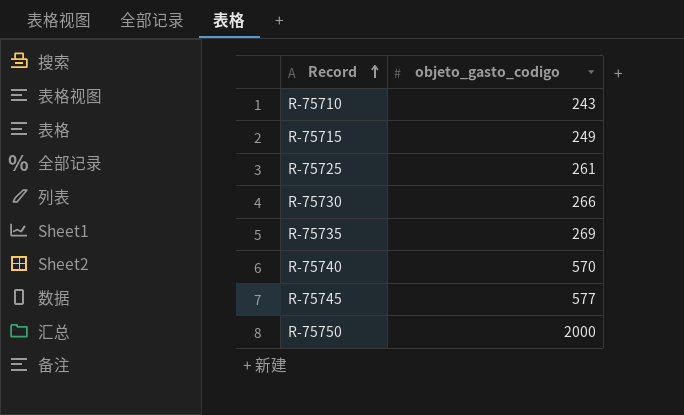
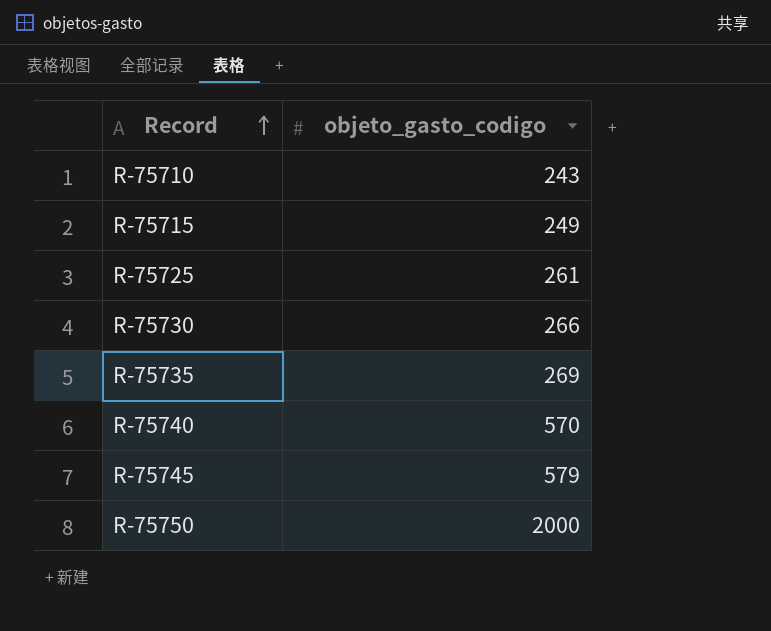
R-75745 | objeto_gasto_codigo: 577 -> 579

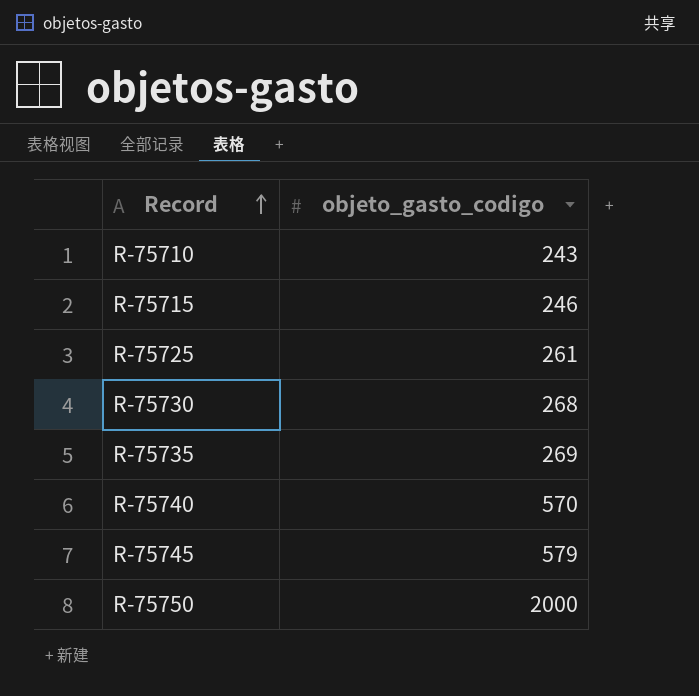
R-75715 | objeto_gasto_codigo: 249 -> 246
R-75730 | objeto_gasto_codigo: 266 -> 268

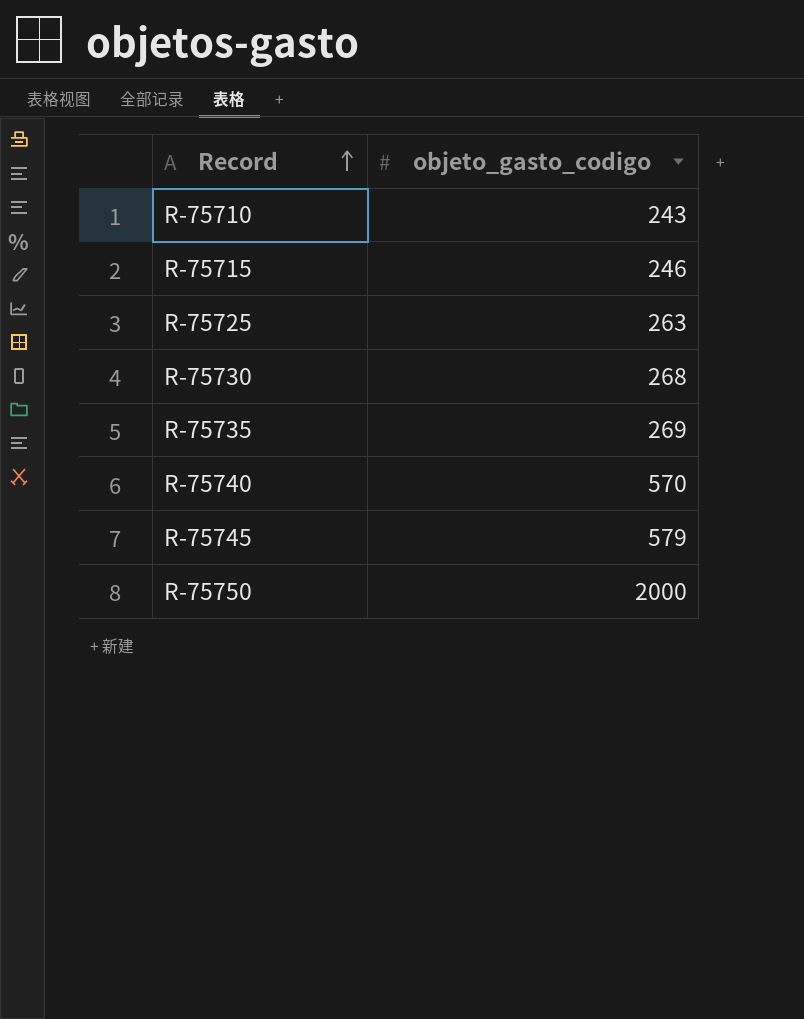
R-75725 | objeto_gasto_codigo: 261 -> 263

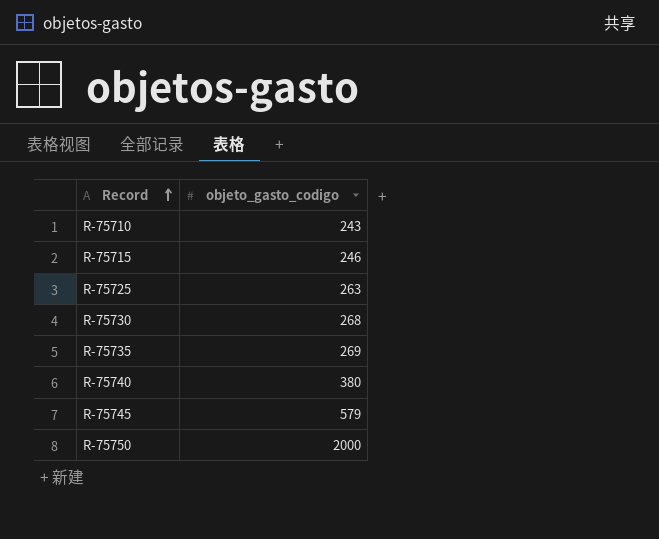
R-75740 | objeto_gasto_codigo: 570 -> 380

